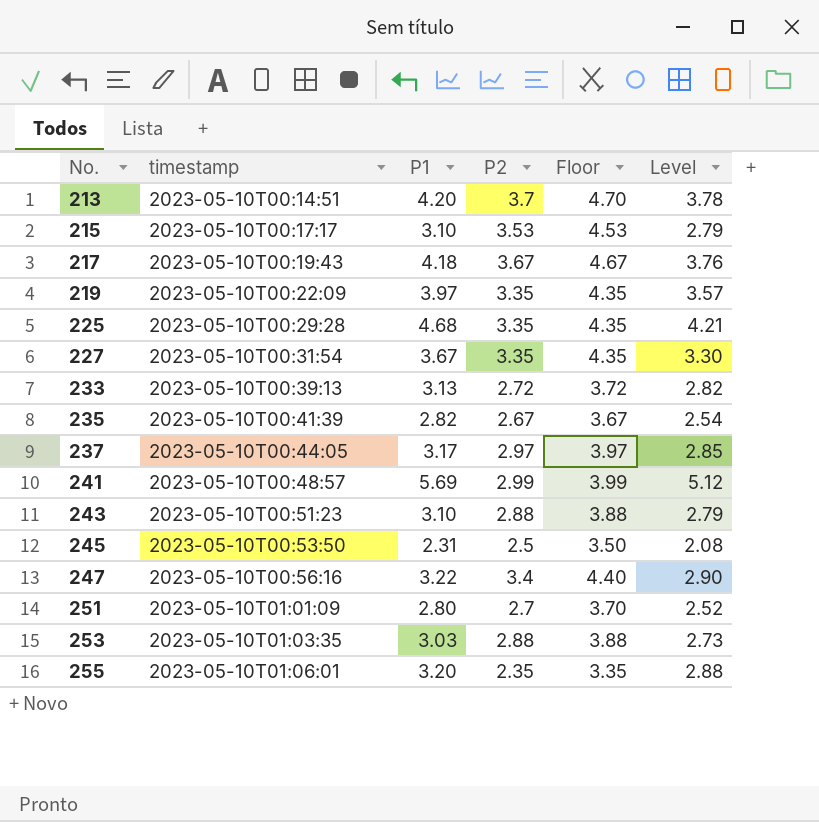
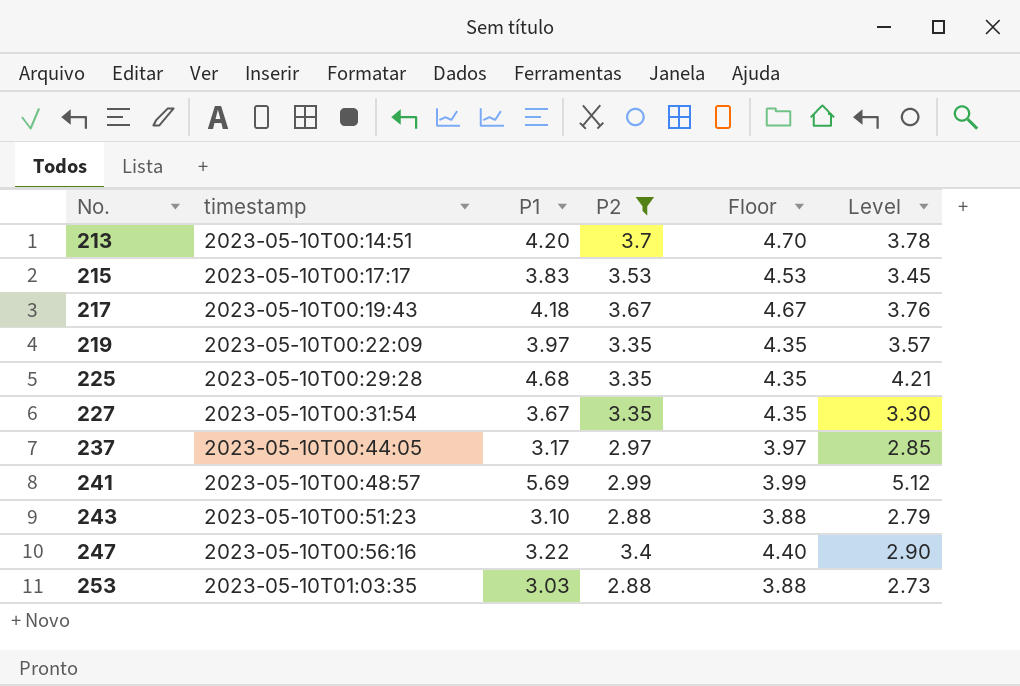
filter: none -> P2 >= 2.88
215 | P1: 3.10 -> 3.83
215 | Level: 2.79 -> 3.45

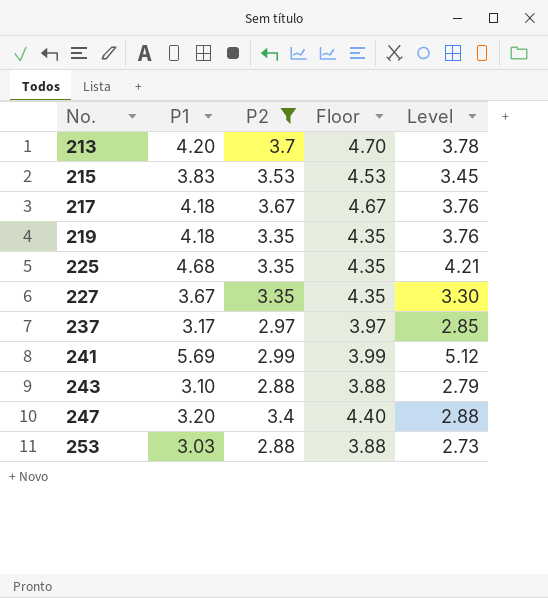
column timestamp | position: 2 -> none
219 | P1: 3.97 -> 4.18
219 | Level: 3.57 -> 3.76
247 | P1: 3.22 -> 3.20
247 | Level: 2.90 -> 2.88

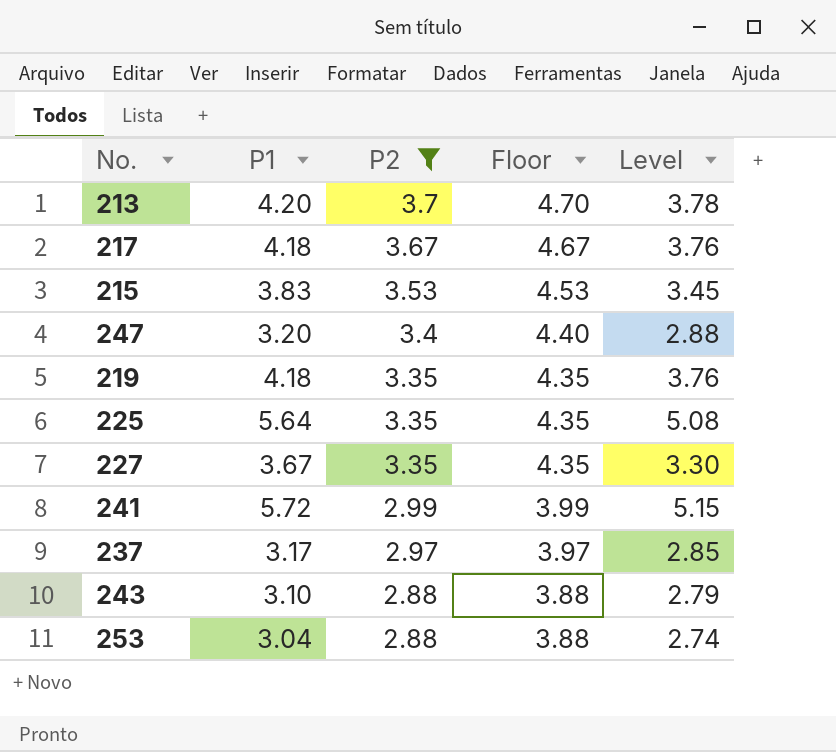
row order: No. ascending -> P2 descending
225 | P1: 4.68 -> 5.64
225 | Level: 4.21 -> 5.08
241 | P1: 5.69 -> 5.72
241 | Level: 5.12 -> 5.15
253 | P1: 3.03 -> 3.04
253 | Level: 2.73 -> 2.74

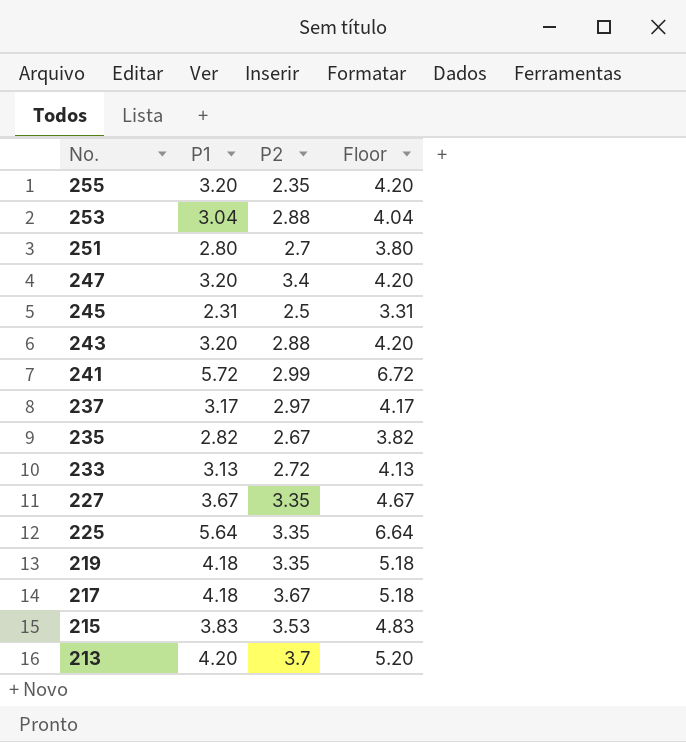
filter: P2 >= 2.88 -> none
row order: P2 descending -> No. descending
column Level | formula: [P1] * 0.9 -> none
column Floor | formula: [P2] + 1 -> [P1] + 1
243 | P1: 3.10 -> 3.20

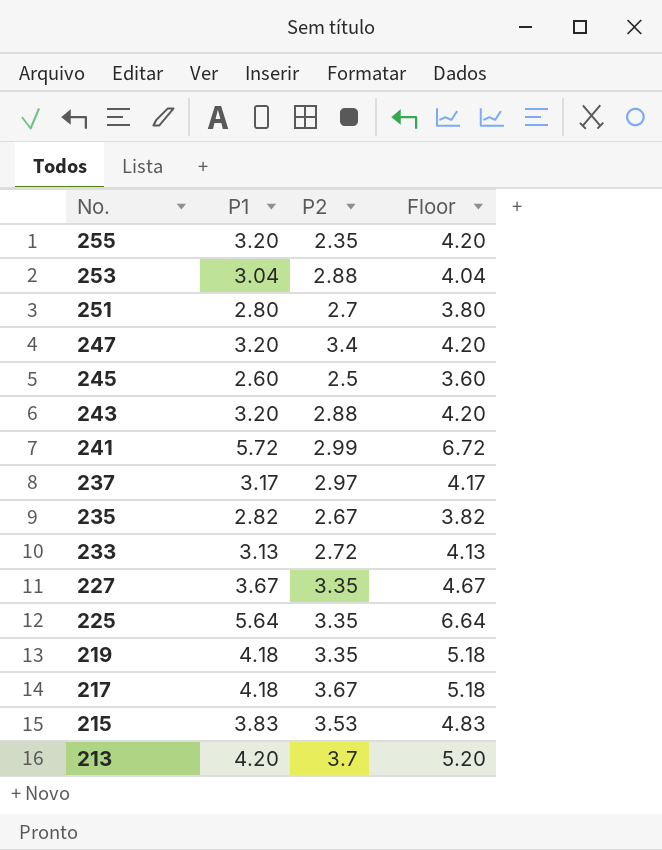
245 | P1: 2.31 -> 2.60
245 | Floor: 3.31 -> 3.60

